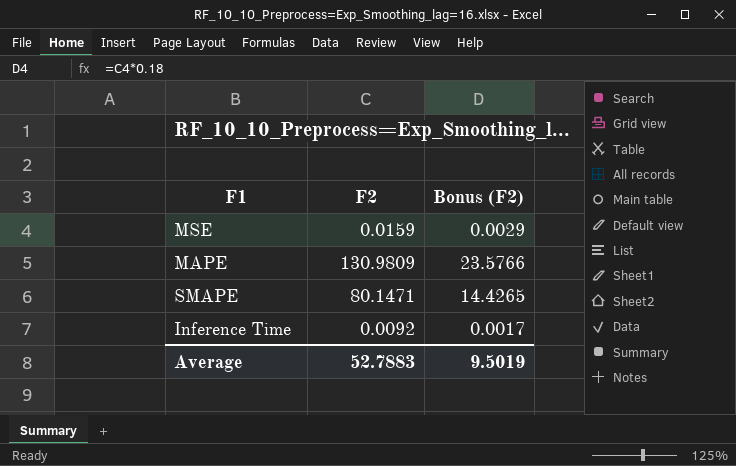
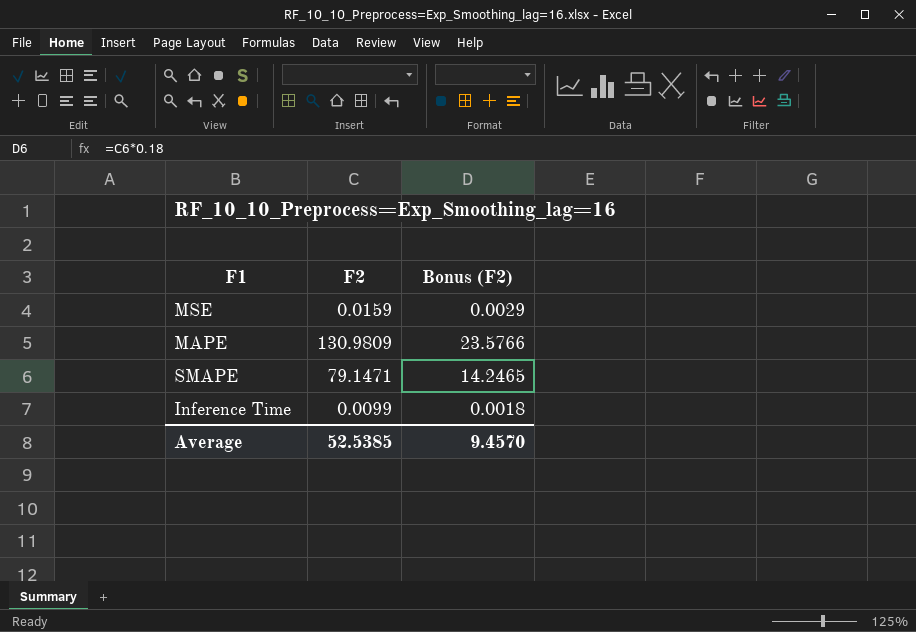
SMAPE | F2: 80.1471 -> 79.1471
SMAPE | Bonus (F2): 14.4265 -> 14.2465
Inference Time | F2: 0.0092 -> 0.0099
Inference Time | Bonus (F2): 0.0017 -> 0.0018
Average | F2: 52.7883 -> 52.5385
Average | Bonus (F2): 9.5019 -> 9.4570

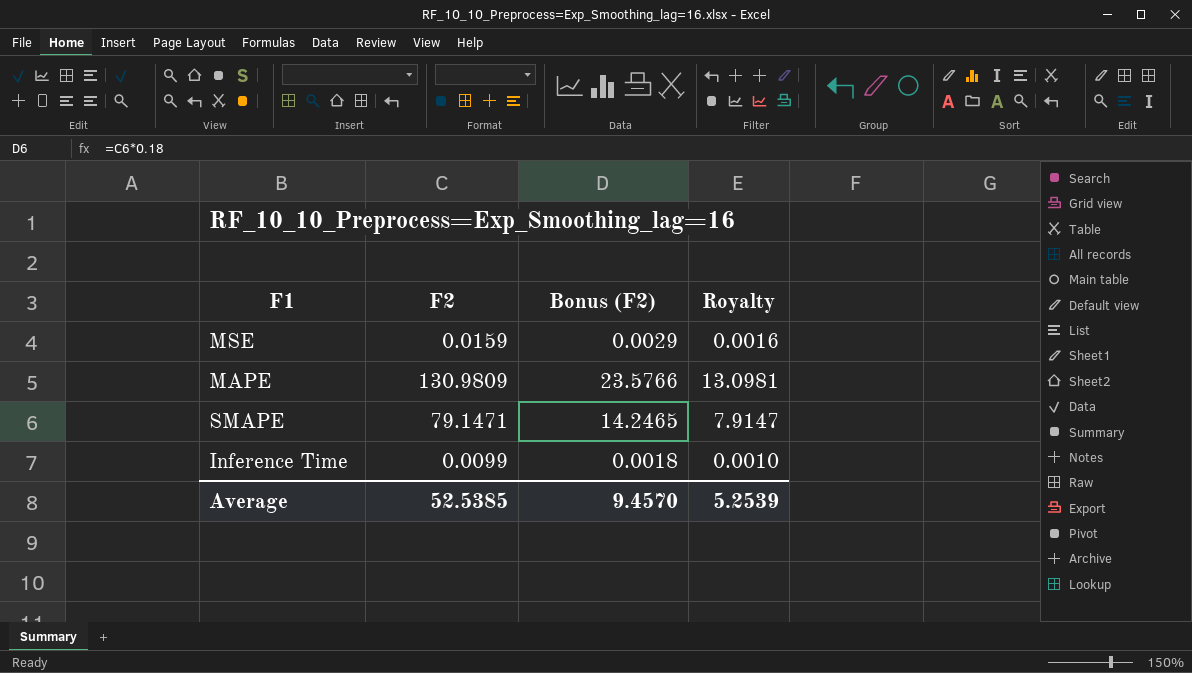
column Royalty | formula: none -> [F2] * 0.1

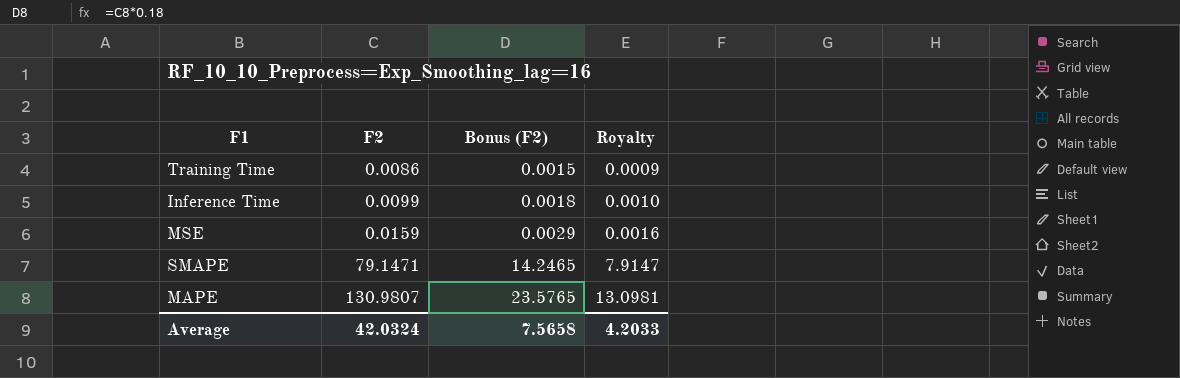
row order: none -> F2 ascending
row Training Time: none -> 0.0086 | 0.0015 | 0.0009
MAPE | F2: 130.9809 -> 130.9807
MAPE | Bonus (F2): 23.5766 -> 23.5765
Average | F2: 52.5385 -> 42.0324
Average | Bonus (F2): 9.4570 -> 7.5658
Average | Royalty: 5.2539 -> 4.2033

